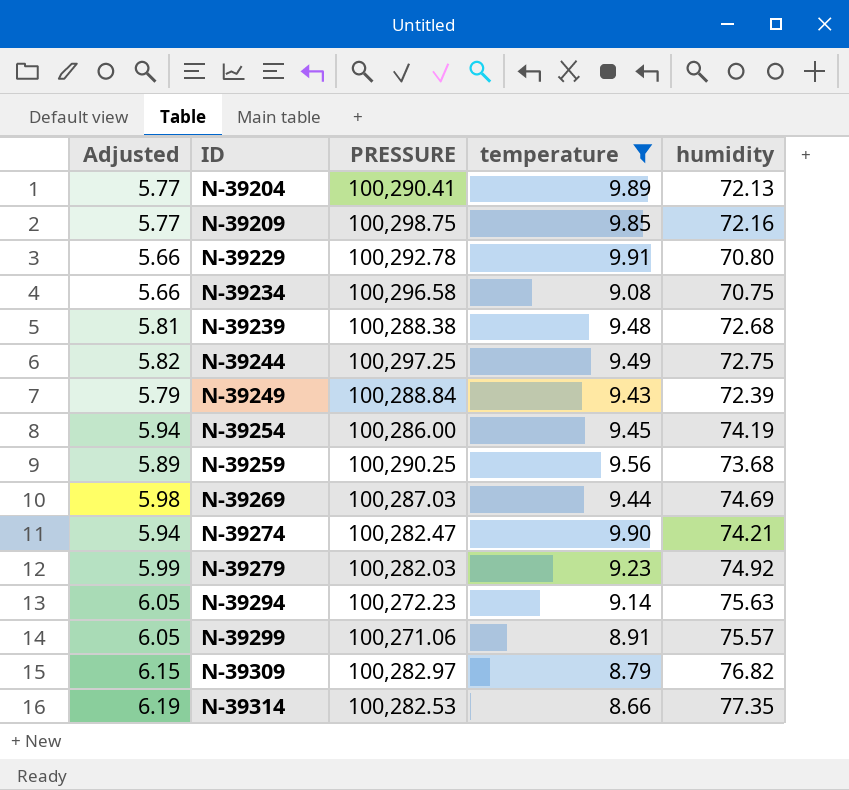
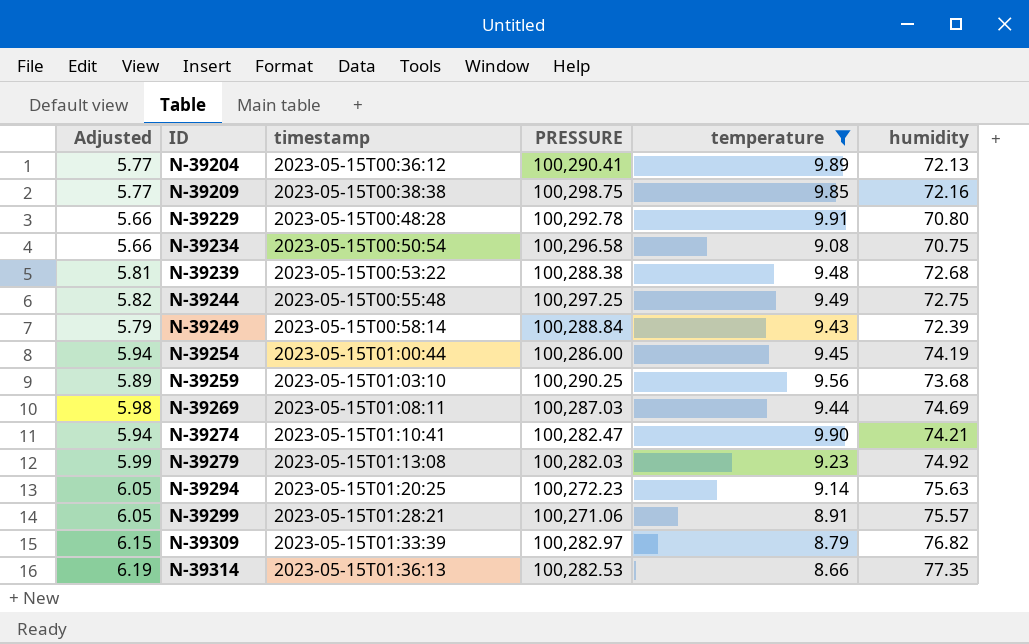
column timestamp | position: none -> 3

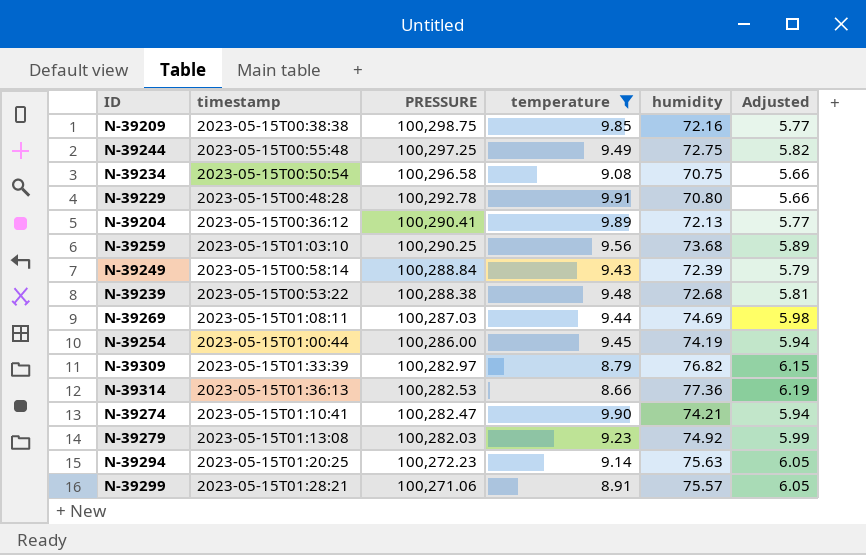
row order: ID ascending -> PRESSURE descending
column Adjusted | position: 1 -> 6
N-39314 | humidity: 77.35 -> 77.36

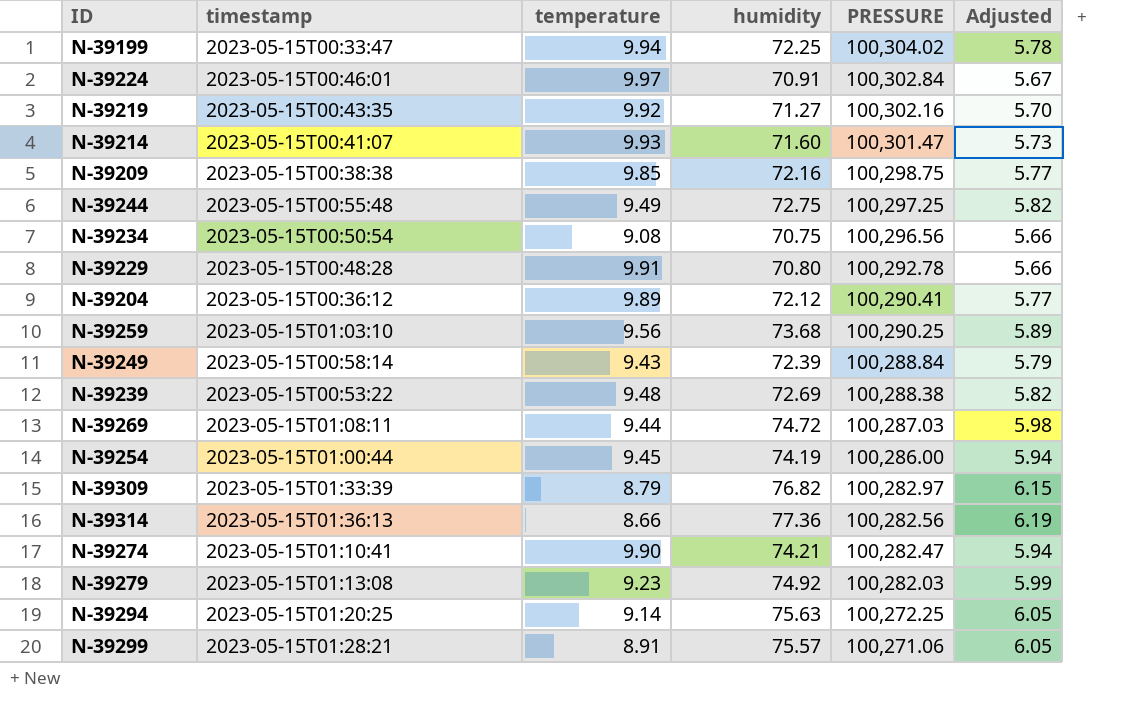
filter: temperature <= 9.91 -> none
column PRESSURE | position: 3 -> 5
N-39234 | PRESSURE: 100,296.58 -> 100,296.56
N-39204 | humidity: 72.13 -> 72.12
N-39239 | humidity: 72.68 -> 72.69
N-39239 | Adjusted: 5.81 -> 5.82
N-39269 | humidity: 74.69 -> 74.72
N-39314 | PRESSURE: 100,282.53 -> 100,282.56
N-39294 | PRESSURE: 100,272.23 -> 100,272.25

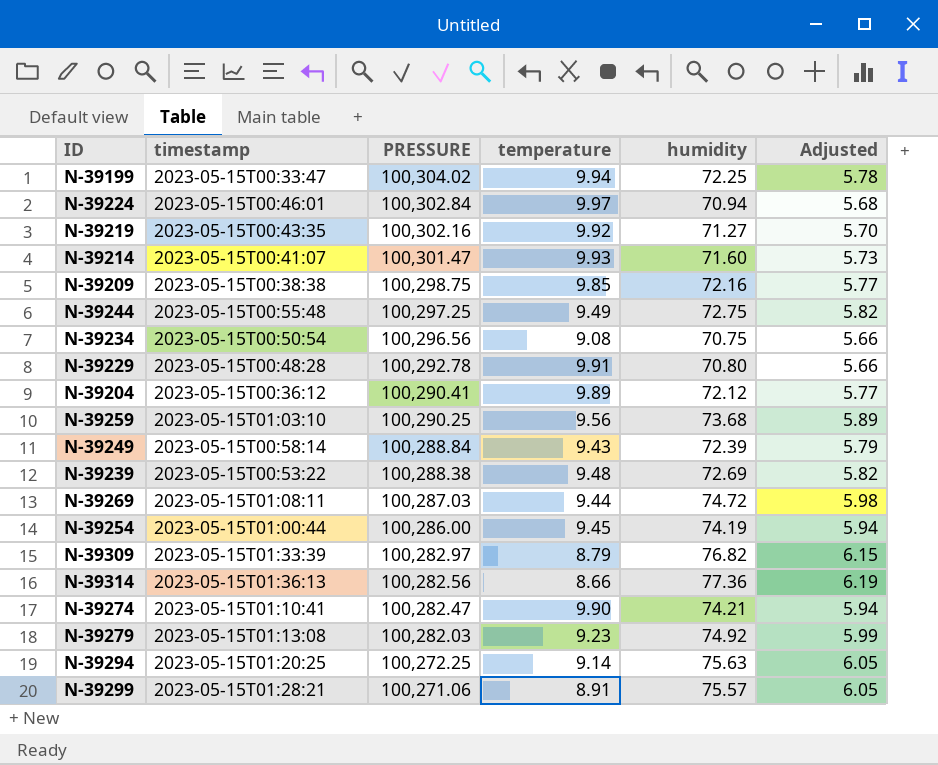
column PRESSURE | position: 5 -> 3
N-39224 | humidity: 70.91 -> 70.94
N-39224 | Adjusted: 5.67 -> 5.68

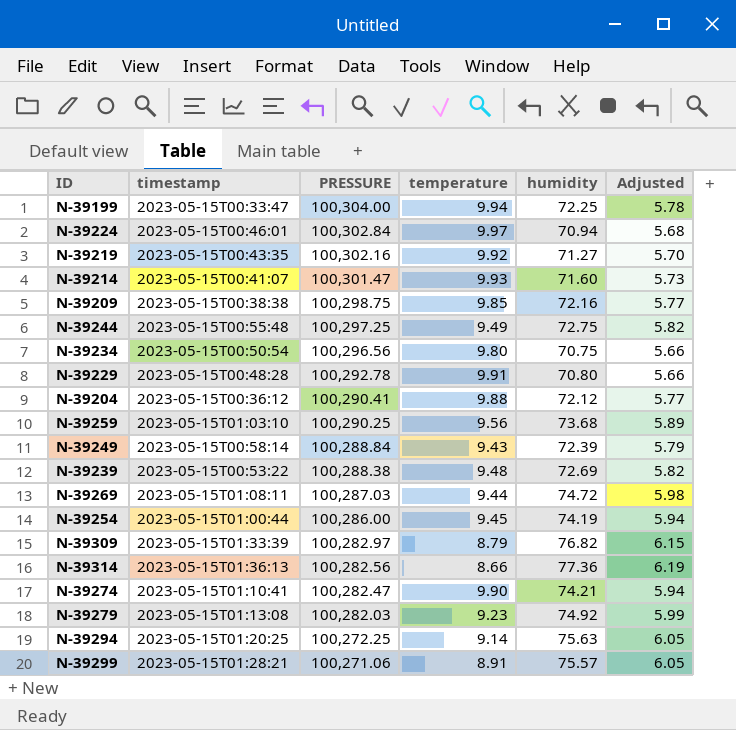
N-39199 | PRESSURE: 100,304.02 -> 100,304.00
N-39234 | temperature: 9.08 -> 9.80
N-39204 | temperature: 9.89 -> 9.88

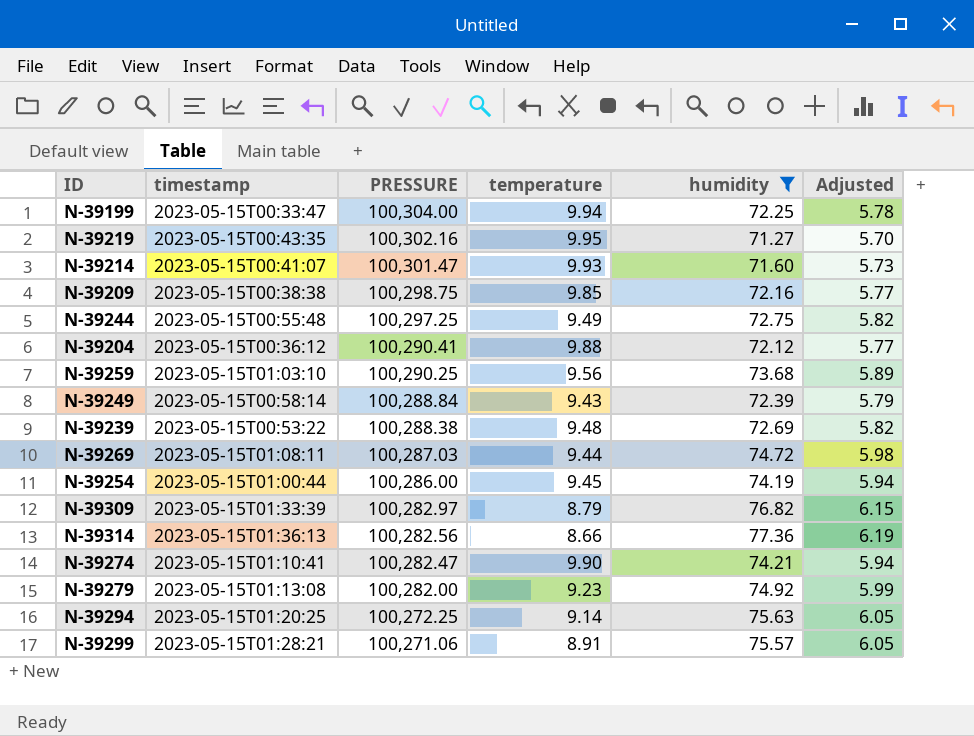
filter: none -> humidity >= 71.27
N-39219 | temperature: 9.92 -> 9.95
N-39279 | PRESSURE: 100,282.03 -> 100,282.00

